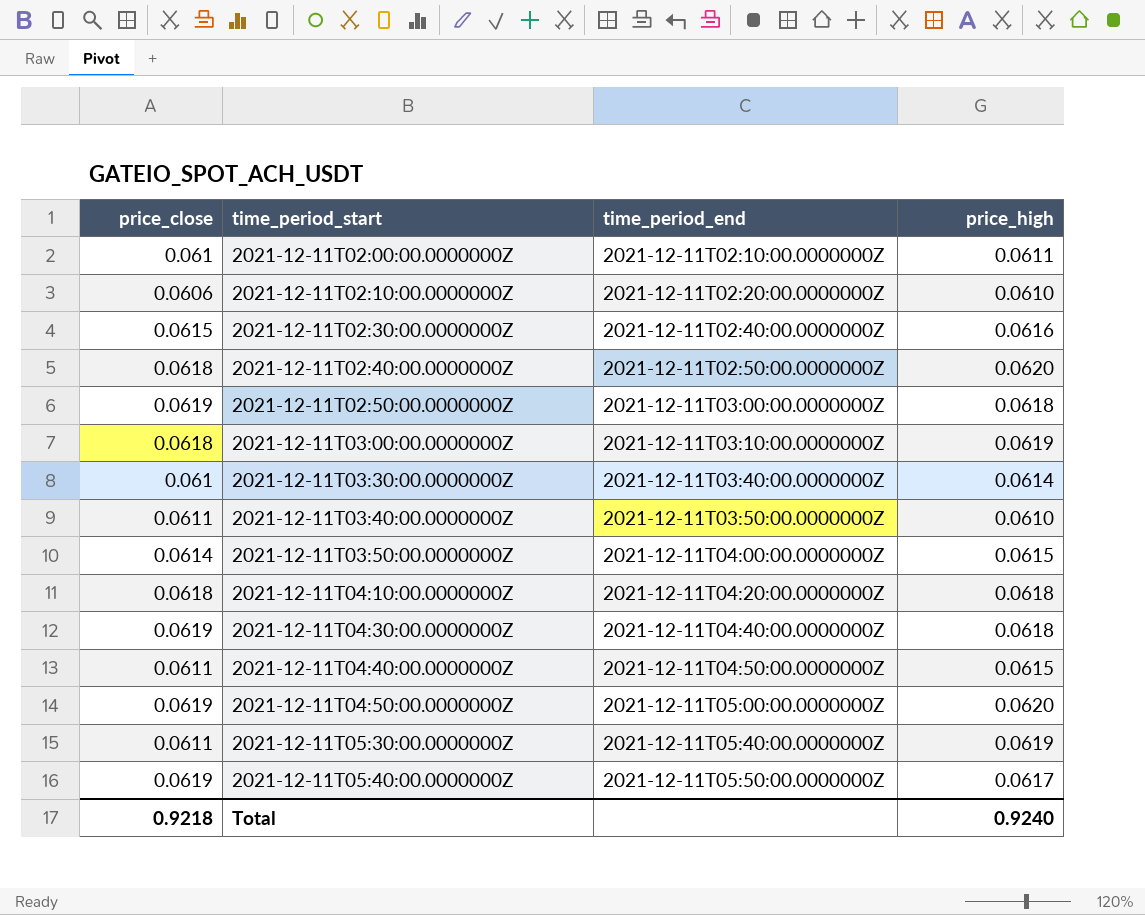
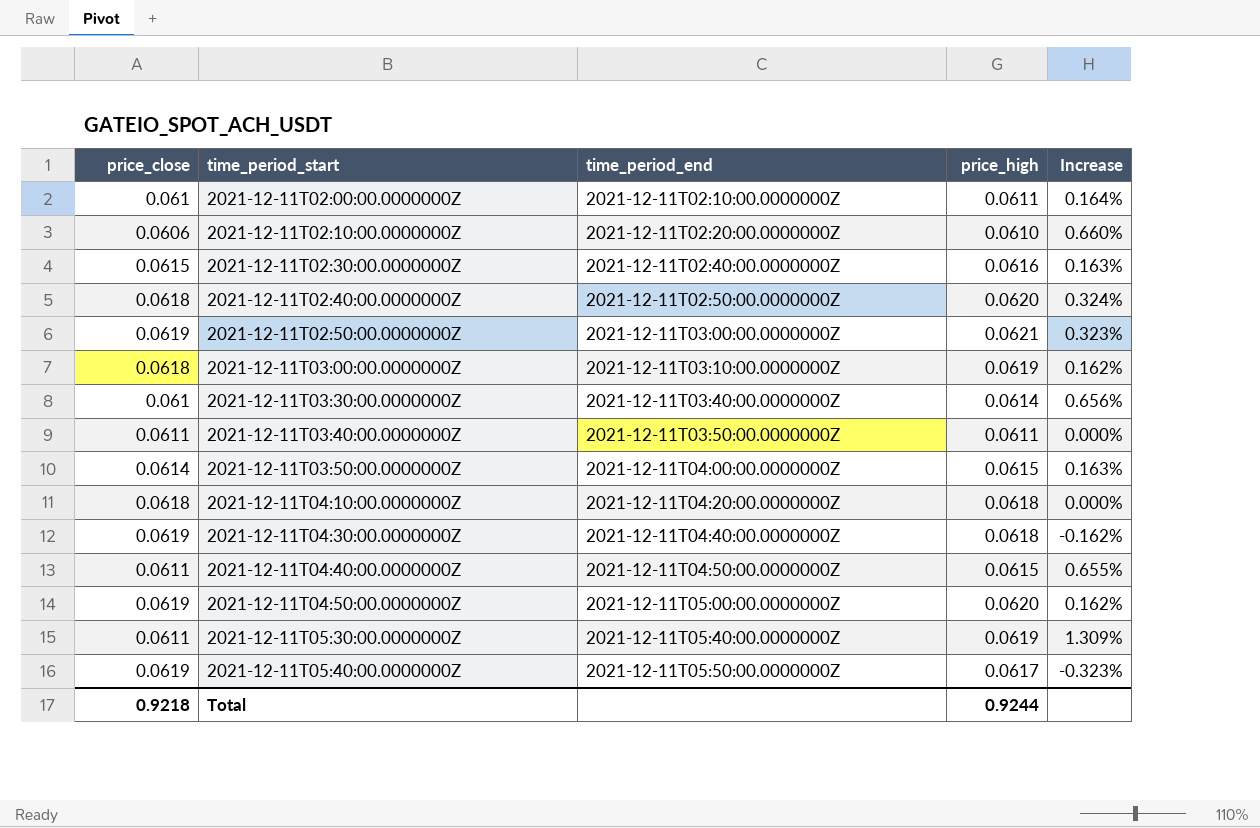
column Increase | formula: none -> ([price_high] - [price_close]) / [price_close]
2021-12-11T02:50:00.0000000Z | price_high: 0.0618 -> 0.0621
2021-12-11T03:40:00.0000000Z | price_high: 0.0610 -> 0.0611
Total | price_high: 0.9240 -> 0.9244

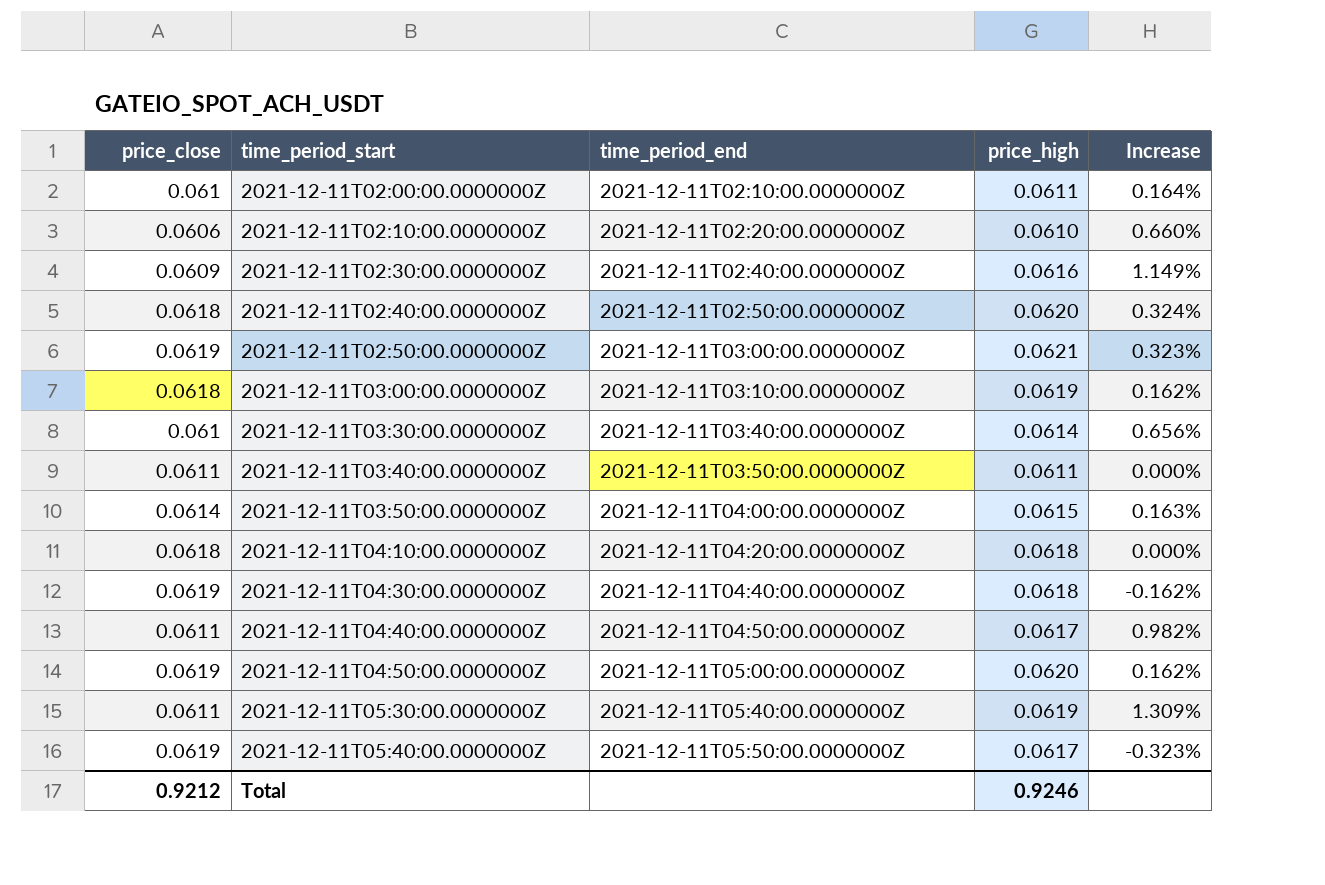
2021-12-11T02:30:00.0000000Z | price_close: 0.0615 -> 0.0609
2021-12-11T02:30:00.0000000Z | Increase: 0.163% -> 1.149%
2021-12-11T04:40:00.0000000Z | price_high: 0.0615 -> 0.0617
2021-12-11T04:40:00.0000000Z | Increase: 0.655% -> 0.982%
Total | price_close: 0.9218 -> 0.9212
Total | price_high: 0.9244 -> 0.9246

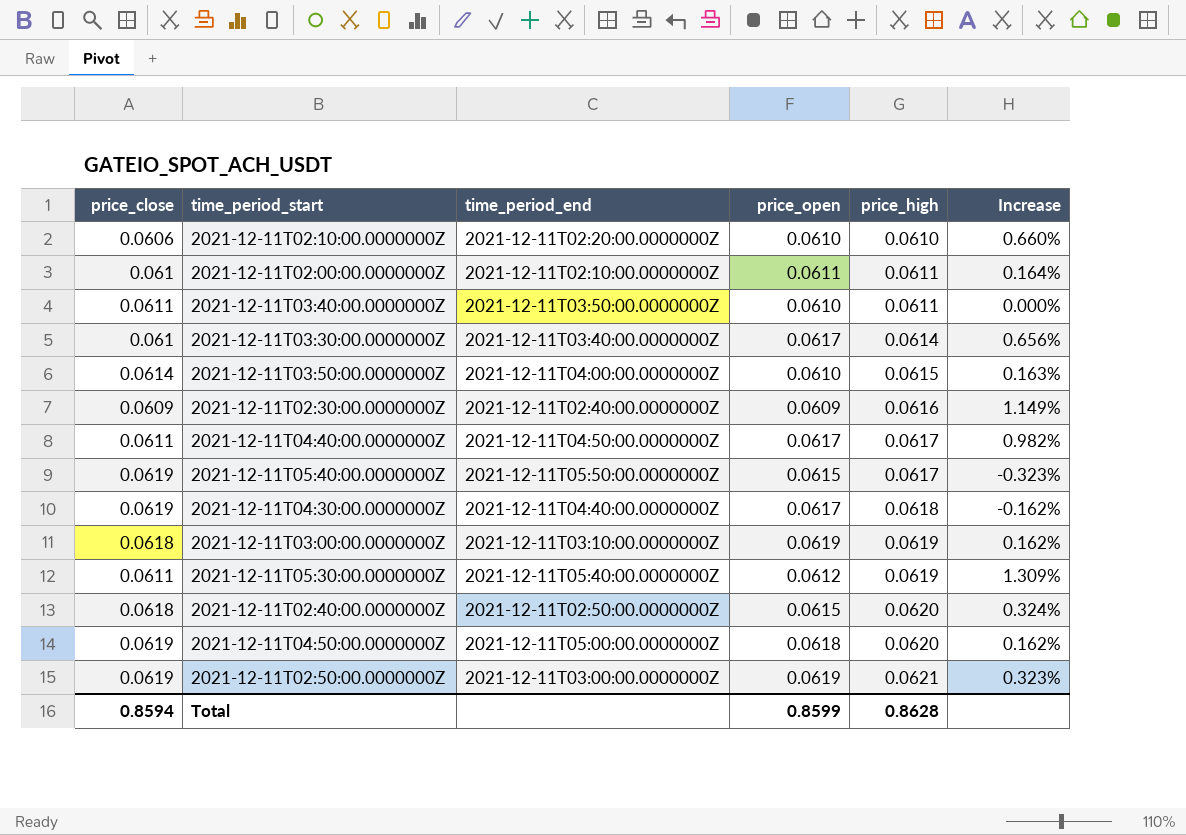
row order: time_period_start ascending -> price_high ascending
column price_open | position: none -> 4
row 2021-12-11T04:10:00.0000000Z: 0.0618 | 2021-12-11T04:20:00.0000000Z | 0.0618 | 0.000% -> none
Total | price_close: 0.9212 -> 0.8594
Total | price_high: 0.9246 -> 0.8628

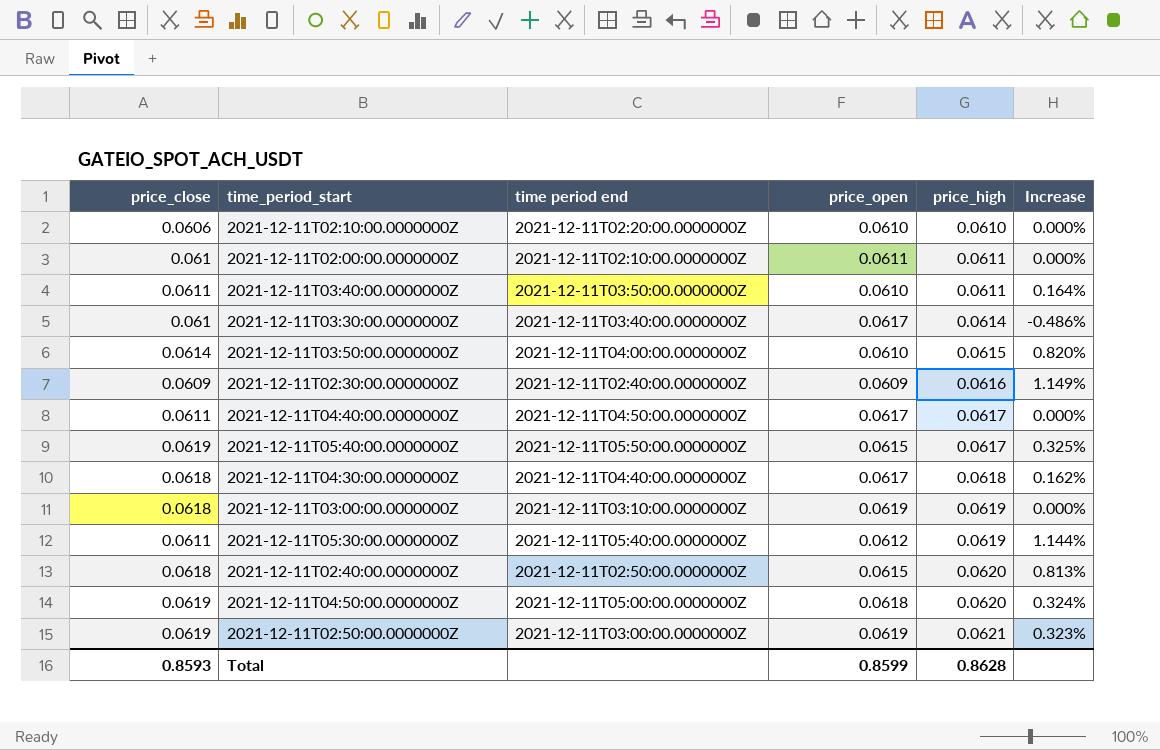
column name: time_period_end -> time period end
column Increase | formula: ([price_high] - [price_close]) / [price_close] -> ([price_high] - [price_open]) / [price_open]
2021-12-11T04:30:00.0000000Z | price_close: 0.0619 -> 0.0618
Total | price_close: 0.8594 -> 0.8593

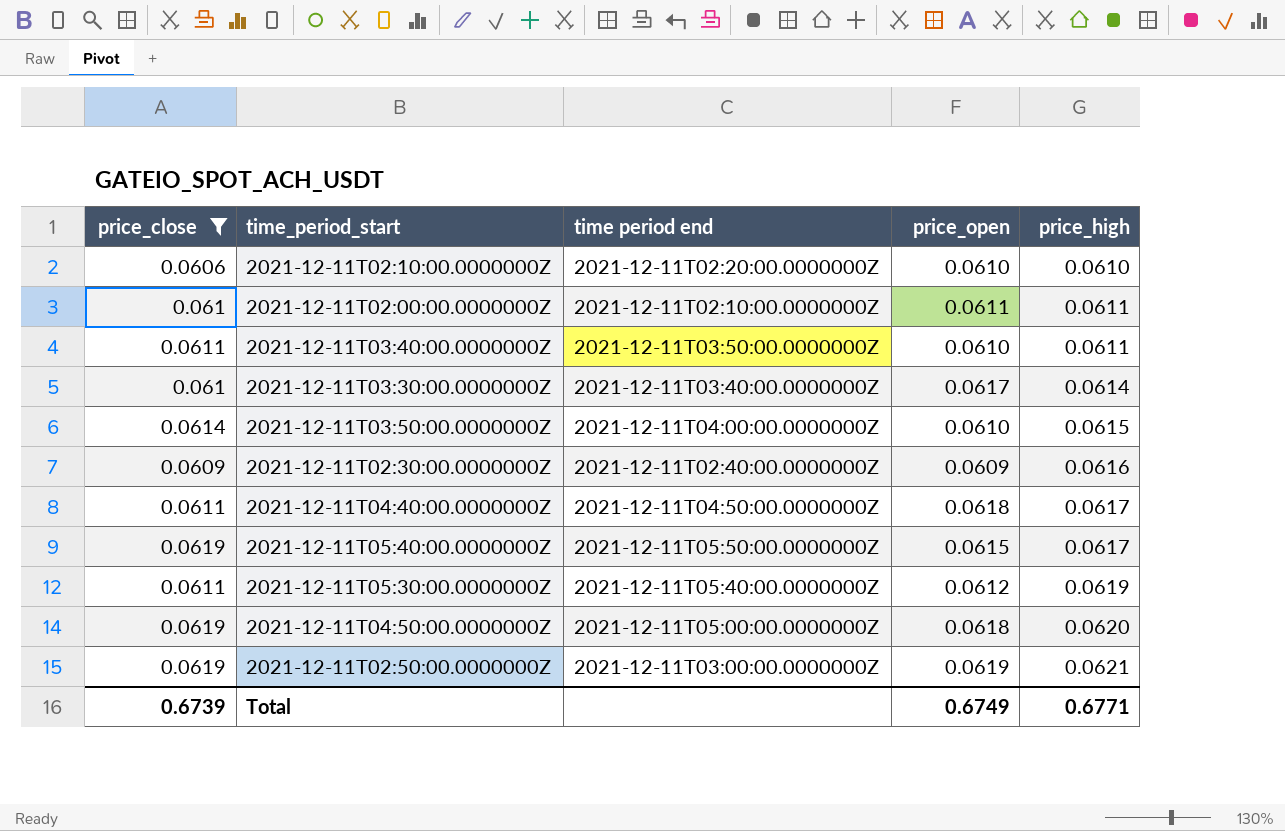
filter: none -> price_close != 0.0618
column Increase | formula: ([price_high] - [price_open]) / [price_open] -> none
2021-12-11T04:40:00.0000000Z | price_open: 0.0617 -> 0.0618
Total | price_close: 0.8593 -> 0.6739
Total | price_open: 0.8599 -> 0.6749
Total | price_high: 0.8628 -> 0.6771

